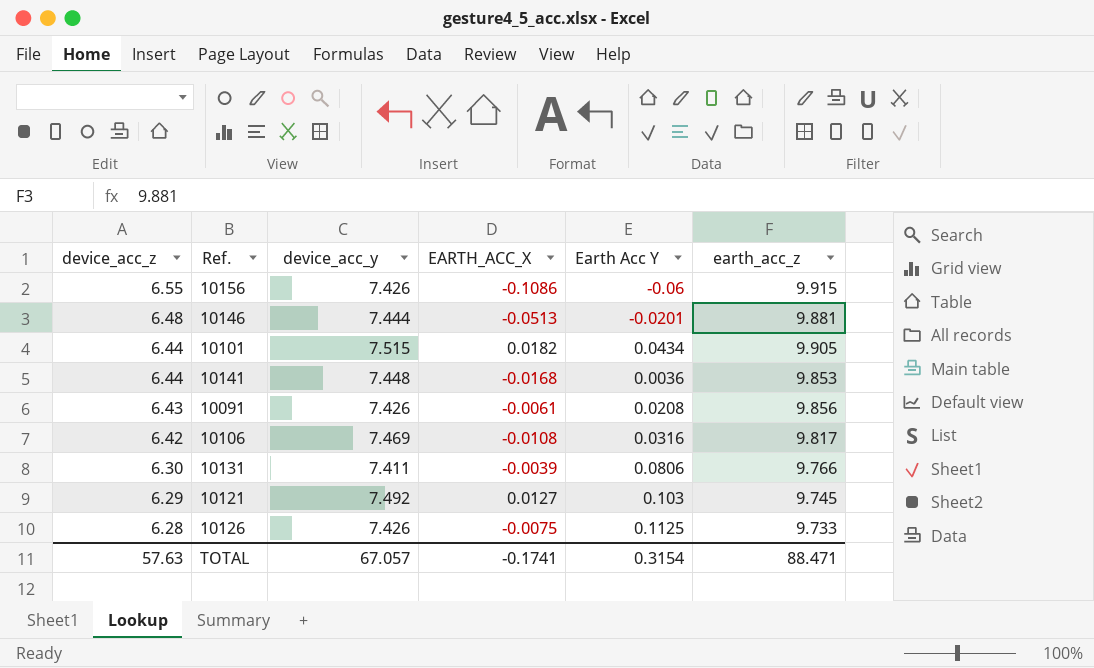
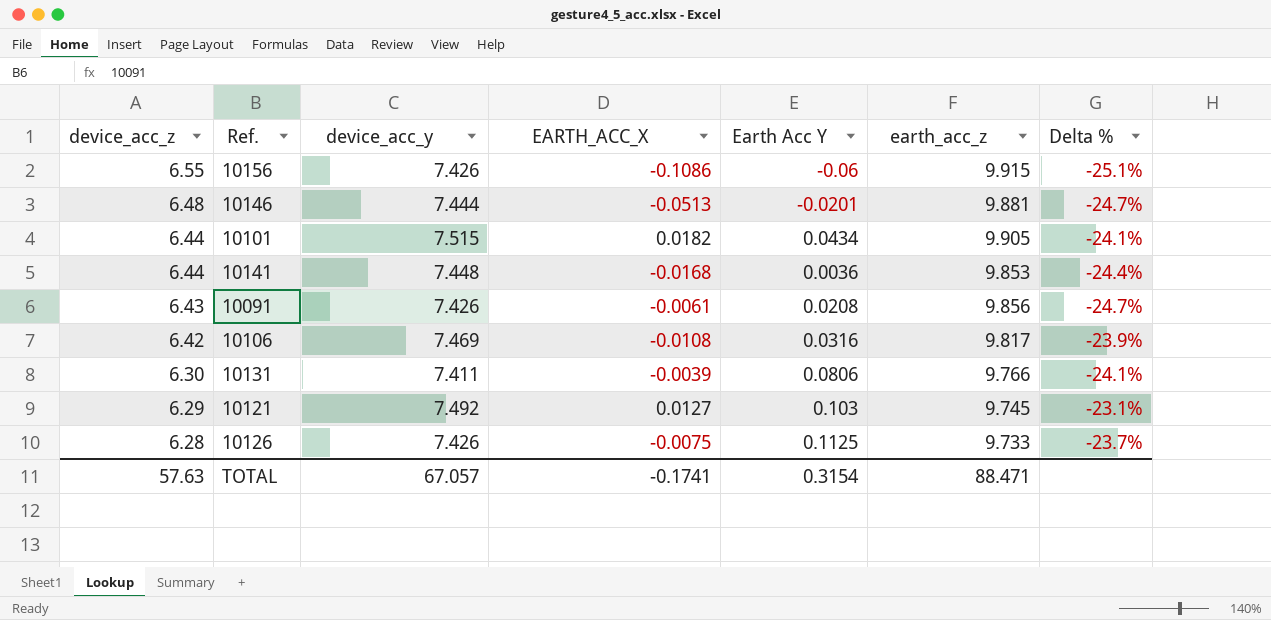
column Delta % | formula: none -> ([device_acc_y] - [earth_acc_z]) / [earth_acc_z]

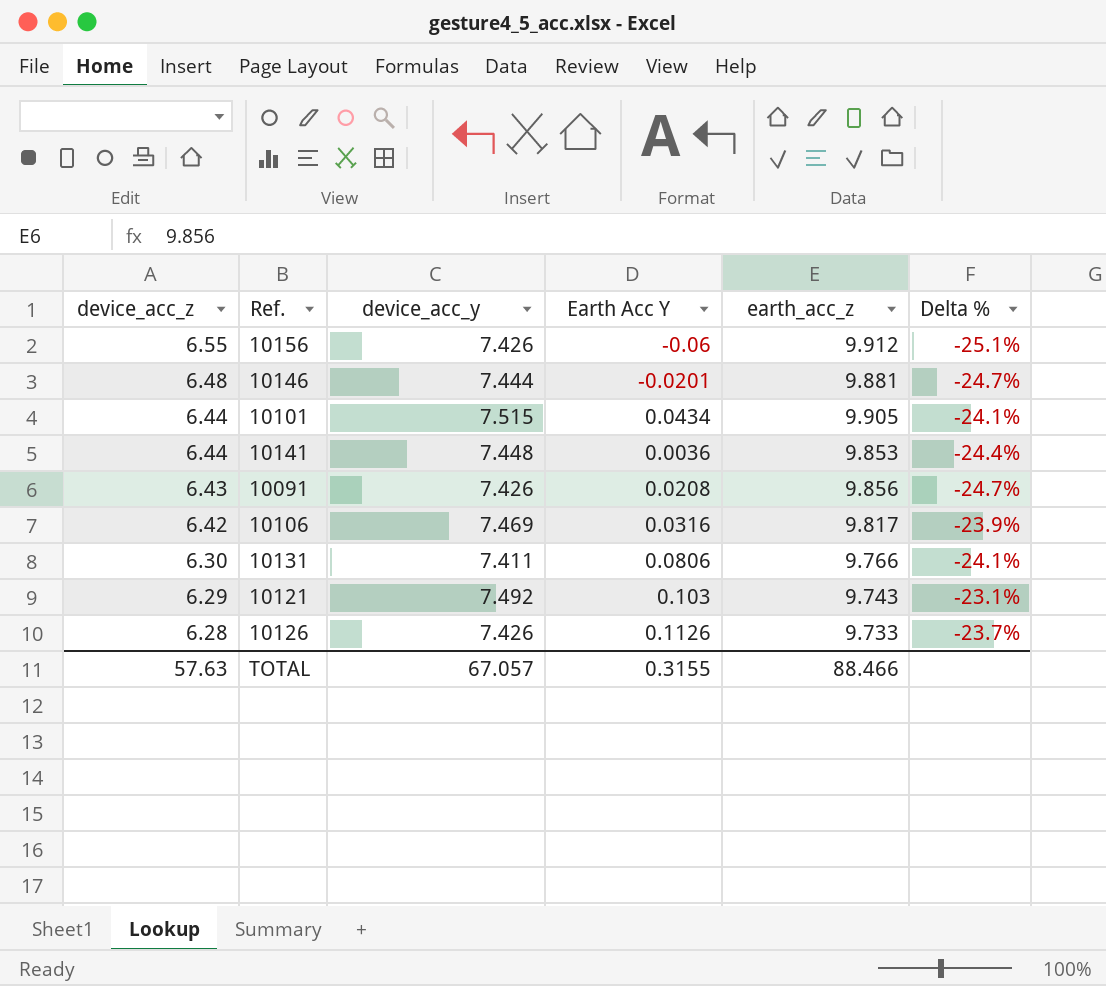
column EARTH_ACC_X | position: 4 -> none
10156 | earth_acc_z: 9.915 -> 9.912
10121 | earth_acc_z: 9.745 -> 9.743
10126 | Earth Acc Y: 0.1125 -> 0.1126
TOTAL | Earth Acc Y: 0.3154 -> 0.3155
TOTAL | earth_acc_z: 88.471 -> 88.466

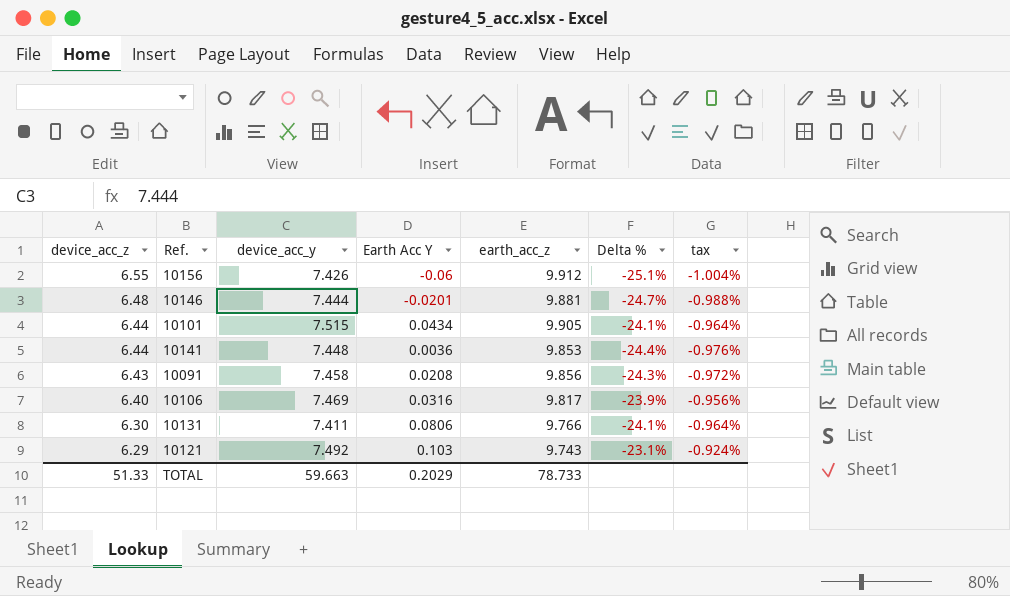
column tax | formula: none -> [Delta %] * 0.04
row 10126: 6.28 | 7.426 | 0.1126 | 9.733 | -23.7% -> none
10091 | device_acc_y: 7.426 -> 7.458
10091 | Delta %: -24.7% -> -24.3%
10106 | device_acc_z: 6.42 -> 6.40
TOTAL | device_acc_z: 57.63 -> 51.33
TOTAL | device_acc_y: 67.057 -> 59.663
TOTAL | Earth Acc Y: 0.3155 -> 0.2029
TOTAL | earth_acc_z: 88.466 -> 78.733

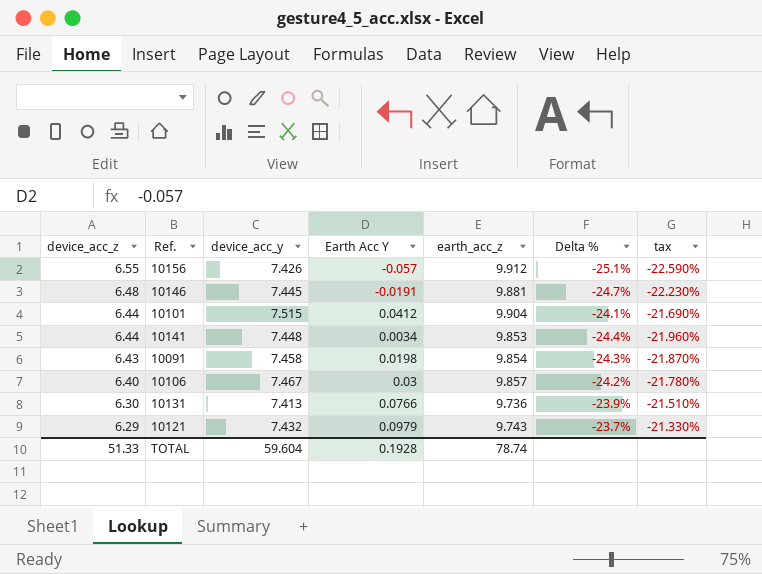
column tax | formula: [Delta %] * 0.04 -> [Delta %] * 0.9
10156 | Earth Acc Y: -0.06 -> -0.057
10146 | device_acc_y: 7.444 -> 7.445
10146 | Earth Acc Y: -0.0201 -> -0.0191
10101 | Earth Acc Y: 0.0434 -> 0.0412
10101 | earth_acc_z: 9.905 -> 9.904
10141 | Earth Acc Y: 0.0036 -> 0.0034
10091 | Earth Acc Y: 0.0208 -> 0.0198
10091 | earth_acc_z: 9.856 -> 9.854
10106 | device_acc_y: 7.469 -> 7.467
10106 | Earth Acc Y: 0.0316 -> 0.03
10106 | earth_acc_z: 9.817 -> 9.857
10106 | Delta %: -23.9% -> -24.2%
10131 | device_acc_y: 7.411 -> 7.413
10131 | Earth Acc Y: 0.0806 -> 0.0766
10131 | earth_acc_z: 9.766 -> 9.736
10131 | Delta %: -24.1% -> -23.9%
10121 | device_acc_y: 7.492 -> 7.432
10121 | Earth Acc Y: 0.103 -> 0.0979
10121 | Delta %: -23.1% -> -23.7%
TOTAL | device_acc_y: 59.663 -> 59.604
TOTAL | Earth Acc Y: 0.2029 -> 0.1928
TOTAL | earth_acc_z: 78.733 -> 78.74

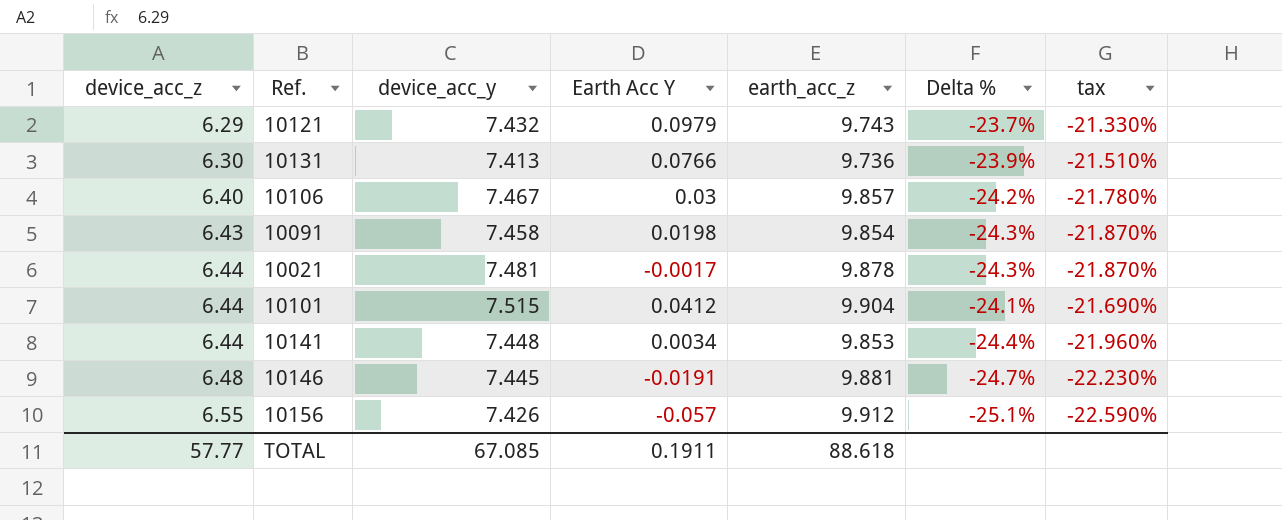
row order: device_acc_z descending -> device_acc_z ascending
row 10021: none -> 6.44 | 7.481 | -0.0017 | 9.878 | -24.3% | -21.870%
TOTAL | device_acc_z: 51.33 -> 57.77
TOTAL | device_acc_y: 59.604 -> 67.085
TOTAL | Earth Acc Y: 0.1928 -> 0.1911
TOTAL | earth_acc_z: 78.74 -> 88.618

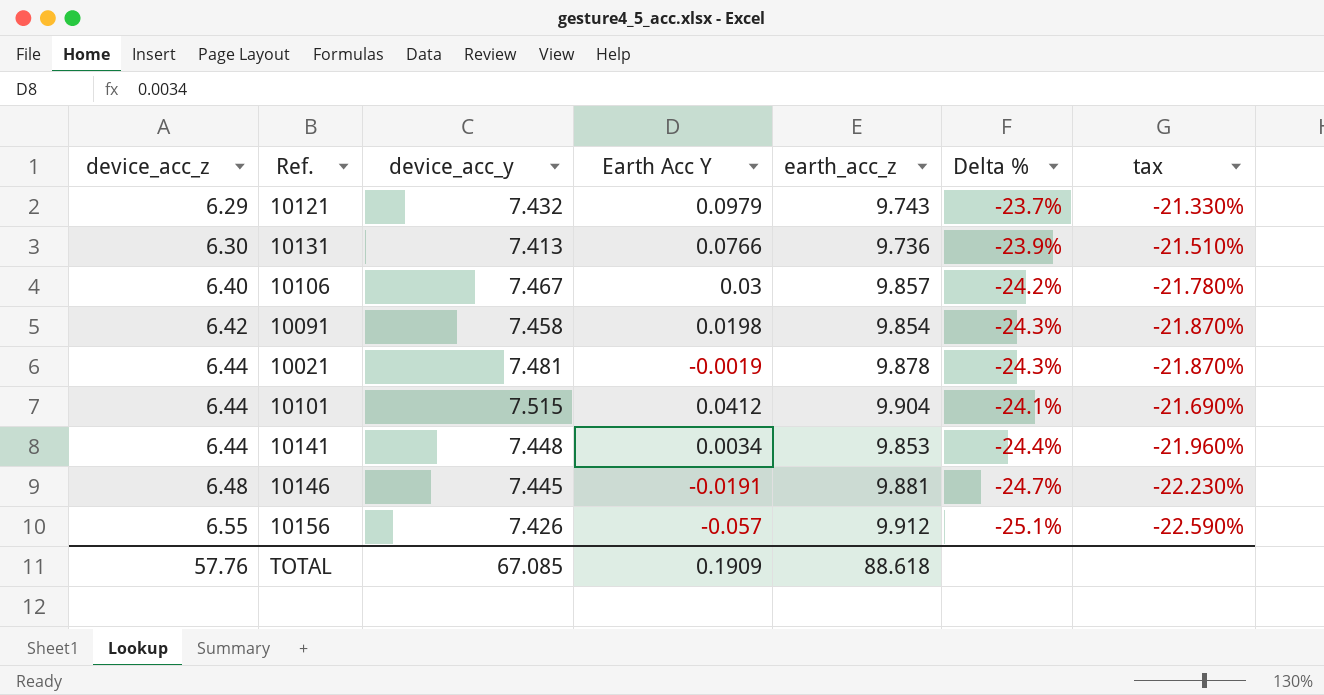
10091 | device_acc_z: 6.43 -> 6.42
10021 | Earth Acc Y: -0.0017 -> -0.0019
TOTAL | device_acc_z: 57.77 -> 57.76
TOTAL | Earth Acc Y: 0.1911 -> 0.1909

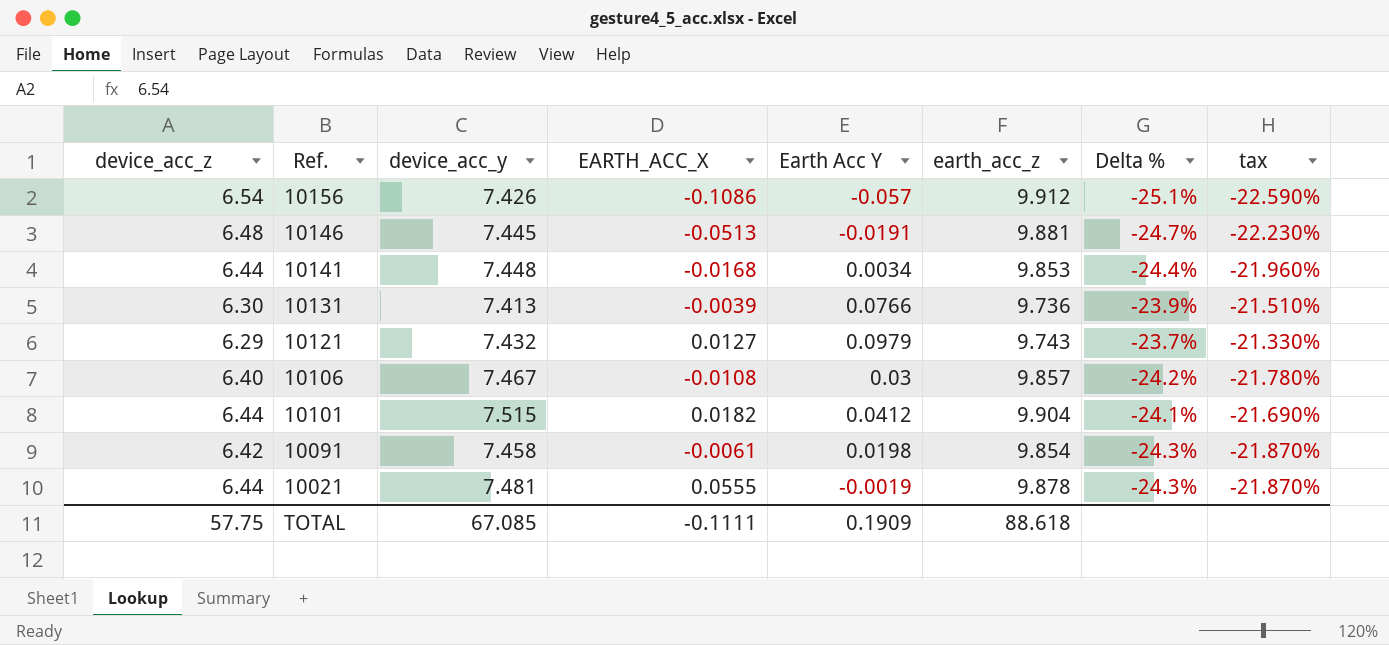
row order: device_acc_z ascending -> Ref. descending
column EARTH_ACC_X | position: none -> 4
10156 | device_acc_z: 6.55 -> 6.54
TOTAL | device_acc_z: 57.76 -> 57.75

